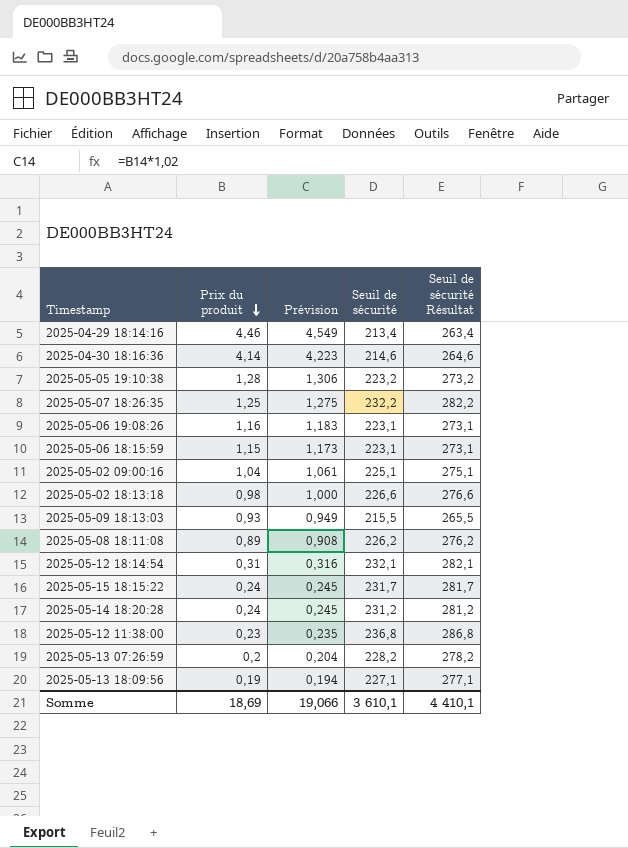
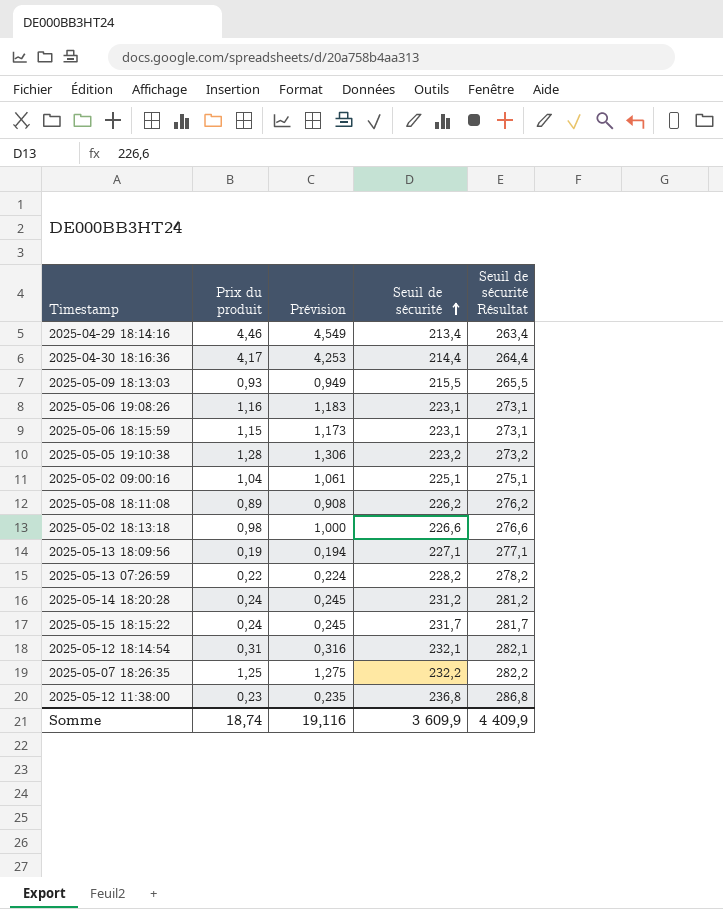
row order: Prix du produit descending -> Seuil de sécurité ascending
2025-04-30 18:16:36 | Prix du produit: 4,14 -> 4,17
2025-04-30 18:16:36 | Prévision: 4,223 -> 4,253
2025-04-30 18:16:36 | Seuil de sécurité: 214,6 -> 214,4
2025-04-30 18:16:36 | Seuil de sécurité Résultat: 264,6 -> 264,4
2025-05-13 07:26:59 | Prix du produit: 0,2 -> 0,22
2025-05-13 07:26:59 | Prévision: 0,204 -> 0,224
Somme | Prix du produit: 18,69 -> 18,74
Somme | Prévision: 19,066 -> 19,116
Somme | Seuil de sécurité: 3 610,1 -> 3 609,9
Somme | Seuil de sécurité Résultat: 4 410,1 -> 4 409,9

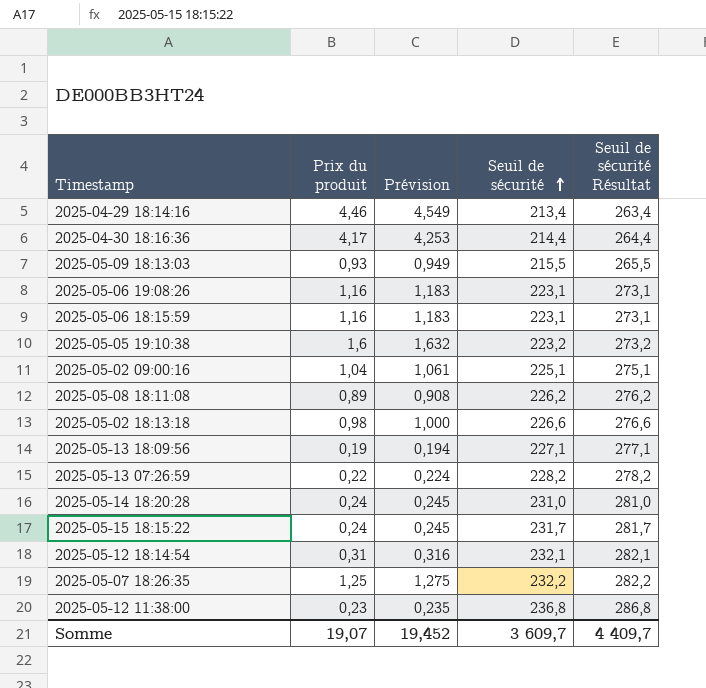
2025-05-06 18:15:59 | Prix du produit: 1,15 -> 1,16
2025-05-06 18:15:59 | Prévision: 1,173 -> 1,183
2025-05-05 19:10:38 | Prix du produit: 1,28 -> 1,6
2025-05-05 19:10:38 | Prévision: 1,306 -> 1,632
2025-05-14 18:20:28 | Seuil de sécurité: 231,2 -> 231,0
2025-05-14 18:20:28 | Seuil de sécurité Résultat: 281,2 -> 281,0
Somme | Prix du produit: 18,74 -> 19,07
Somme | Prévision: 19,116 -> 19,452
Somme | Seuil de sécurité: 3 609,9 -> 3 609,7
Somme | Seuil de sécurité Résultat: 4 409,9 -> 4 409,7

